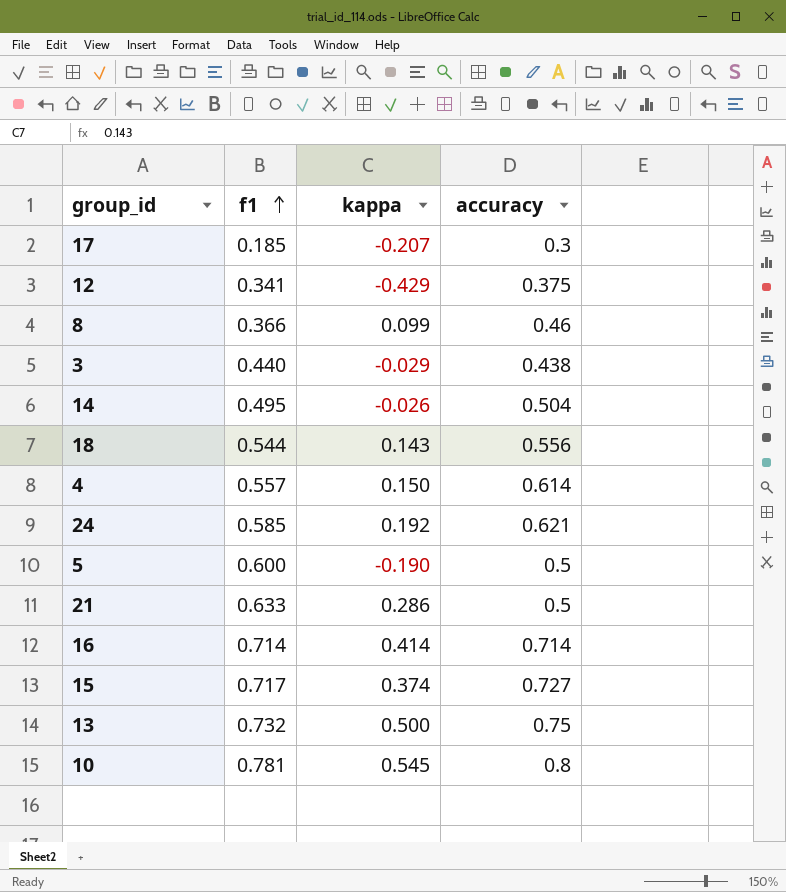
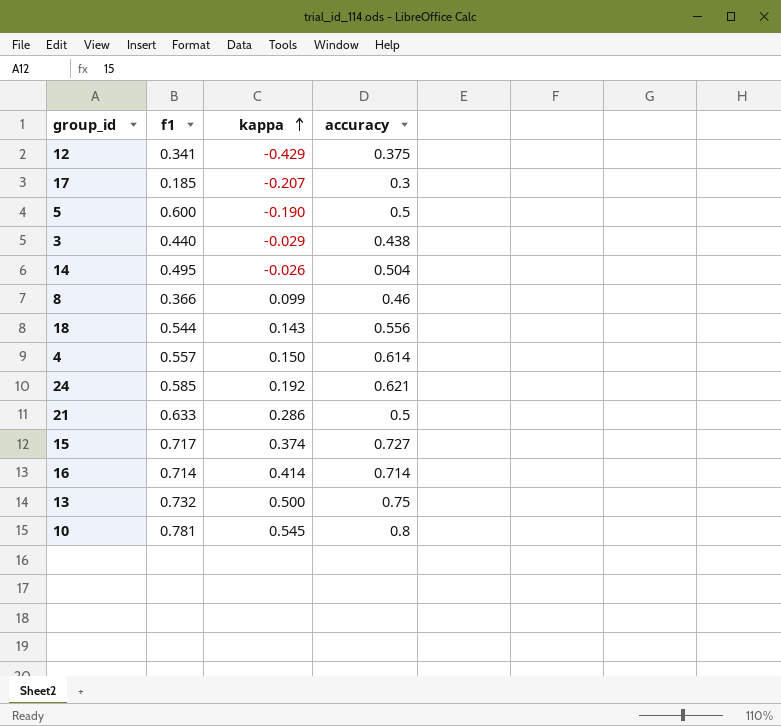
row order: f1 ascending -> kappa ascending

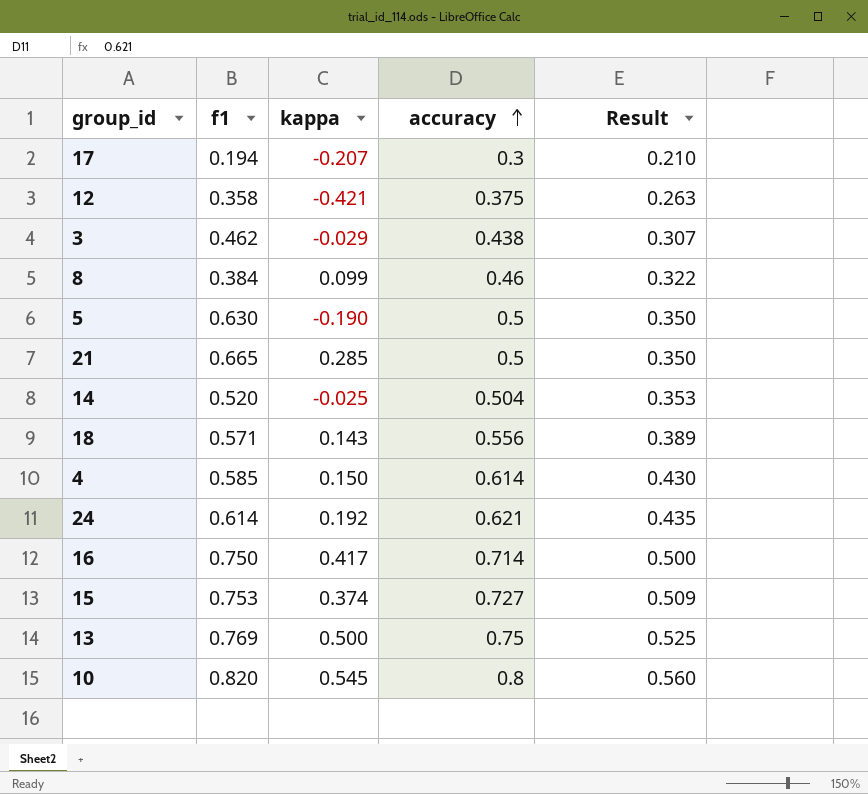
row order: kappa ascending -> accuracy ascending
column Result | formula: none -> [accuracy] * 0.7
17 | f1: 0.185 -> 0.194
12 | f1: 0.341 -> 0.358
12 | kappa: -0.429 -> -0.421
3 | f1: 0.440 -> 0.462
8 | f1: 0.366 -> 0.384
5 | f1: 0.600 -> 0.630
21 | f1: 0.633 -> 0.665
21 | kappa: 0.286 -> 0.285
14 | f1: 0.495 -> 0.520
14 | kappa: -0.026 -> -0.025
18 | f1: 0.544 -> 0.571
4 | f1: 0.557 -> 0.585
24 | f1: 0.585 -> 0.614
16 | f1: 0.714 -> 0.750
16 | kappa: 0.414 -> 0.417
15 | f1: 0.717 -> 0.753
13 | f1: 0.732 -> 0.769
10 | f1: 0.781 -> 0.820

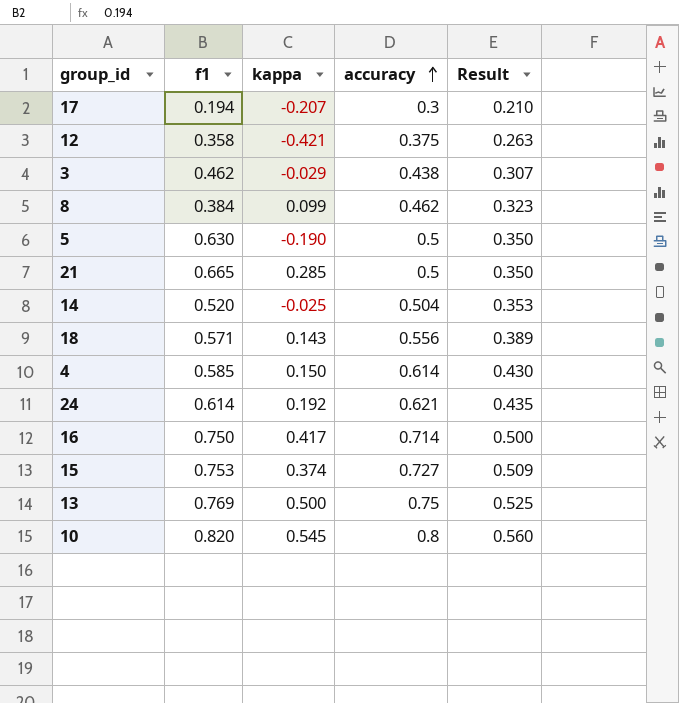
8 | accuracy: 0.46 -> 0.462
8 | Result: 0.322 -> 0.323

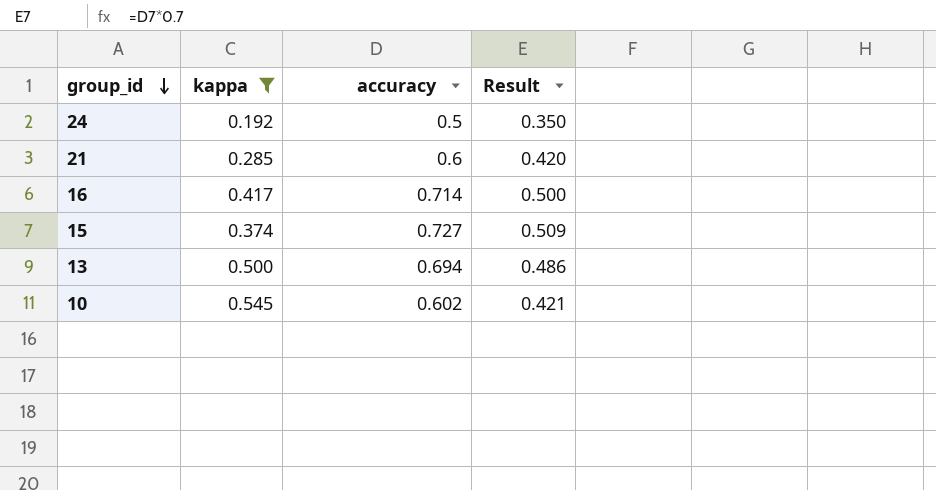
filter: none -> kappa >= 0.192
row order: accuracy ascending -> group_id descending
column f1 | position: 2 -> none
24 | accuracy: 0.621 -> 0.5
24 | Result: 0.435 -> 0.350
21 | accuracy: 0.5 -> 0.6
21 | Result: 0.350 -> 0.420
13 | accuracy: 0.75 -> 0.694
13 | Result: 0.525 -> 0.486
10 | accuracy: 0.8 -> 0.602
10 | Result: 0.560 -> 0.421

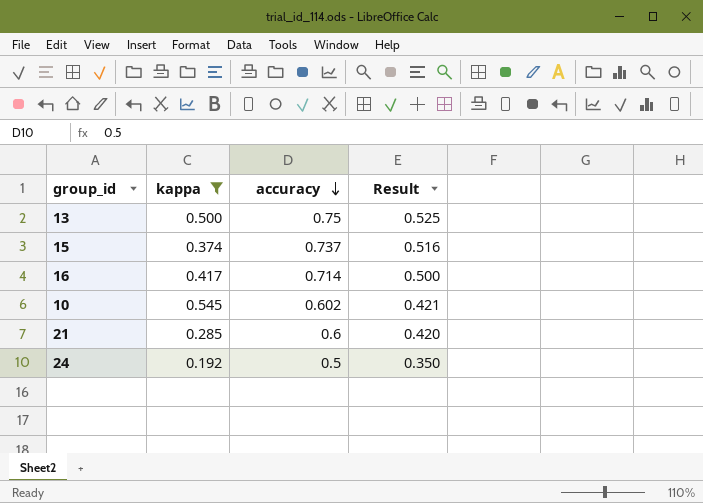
row order: group_id descending -> accuracy descending
13 | accuracy: 0.694 -> 0.75
13 | Result: 0.486 -> 0.525
15 | accuracy: 0.727 -> 0.737
15 | Result: 0.509 -> 0.516

